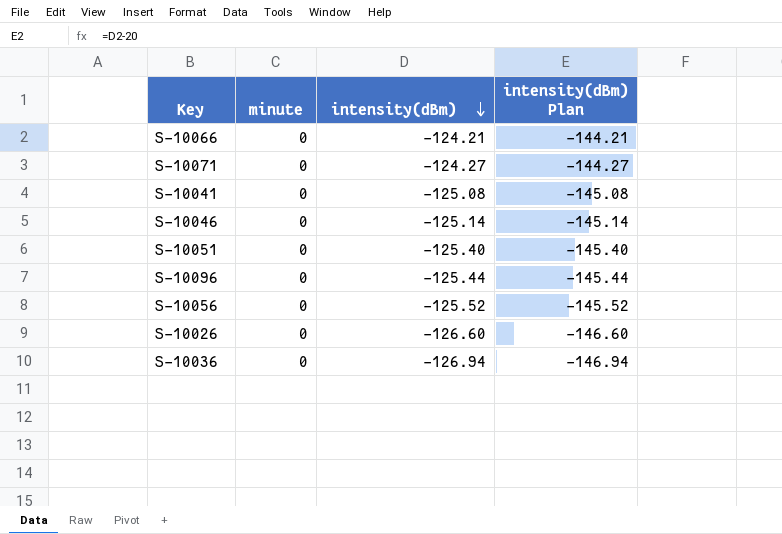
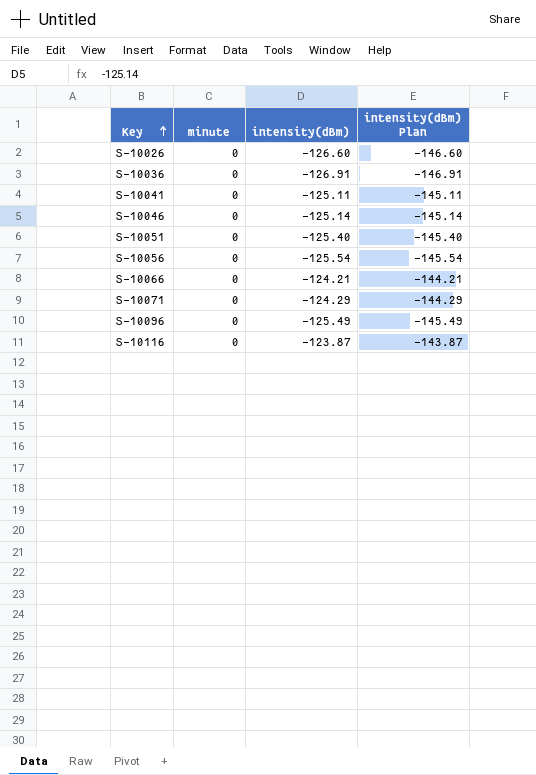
row order: intensity(dBm) descending -> Key ascending
S-10036 | intensity(dBm): -126.94 -> -126.91
S-10036 | intensity(dBm) Plan: -146.94 -> -146.91
S-10041 | intensity(dBm): -125.08 -> -125.11
S-10041 | intensity(dBm) Plan: -145.08 -> -145.11
S-10056 | intensity(dBm): -125.52 -> -125.54
S-10056 | intensity(dBm) Plan: -145.52 -> -145.54
S-10071 | intensity(dBm): -124.27 -> -124.29
S-10071 | intensity(dBm) Plan: -144.27 -> -144.29
S-10096 | intensity(dBm): -125.44 -> -125.49
S-10096 | intensity(dBm) Plan: -145.44 -> -145.49
row S-10116: none -> 0 | -123.87 | -143.87

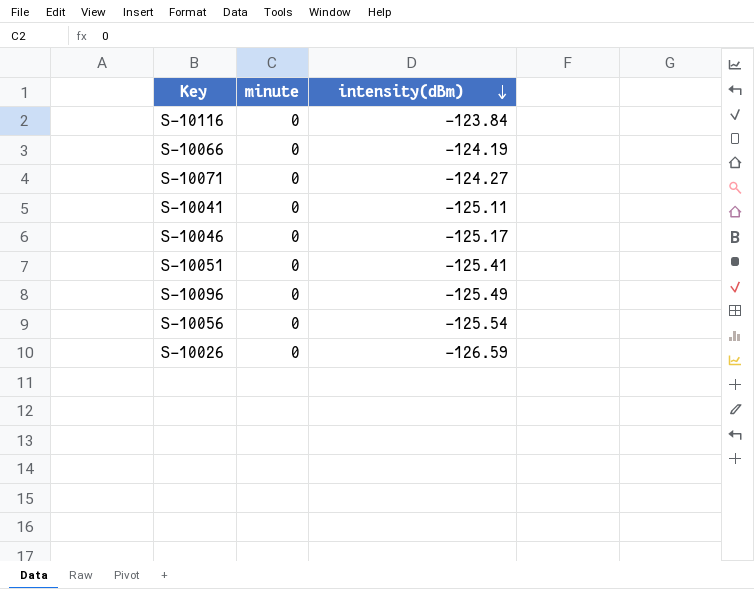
row order: Key ascending -> intensity(dBm) descending
column intensity(dBm) Plan | formula: [intensity(dBm)] - 20 -> none
row S-10036: 0 | -126.91 | -146.91 -> none
S-10116 | intensity(dBm): -123.87 -> -123.84
S-10066 | intensity(dBm): -124.21 -> -124.19
S-10071 | intensity(dBm): -124.29 -> -124.27
S-10046 | intensity(dBm): -125.14 -> -125.17
S-10051 | intensity(dBm): -125.40 -> -125.41
S-10026 | intensity(dBm): -126.60 -> -126.59

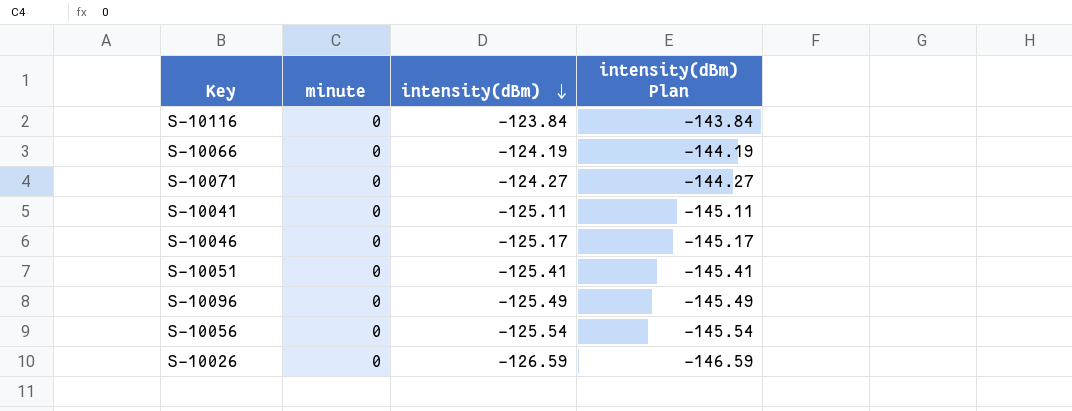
column intensity(dBm) Plan | formula: none -> [intensity(dBm)] - 20

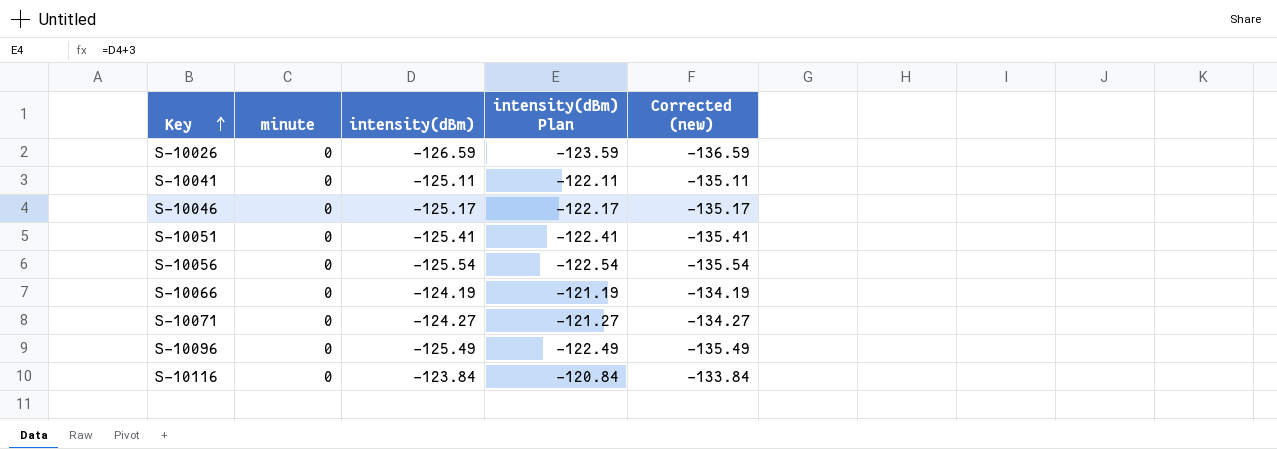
row order: intensity(dBm) descending -> Key ascending
column intensity(dBm) Plan | formula: [intensity(dBm)] - 20 -> [intensity(dBm)] + 3
column Corrected (new) | formula: none -> [intensity(dBm)] - 10

